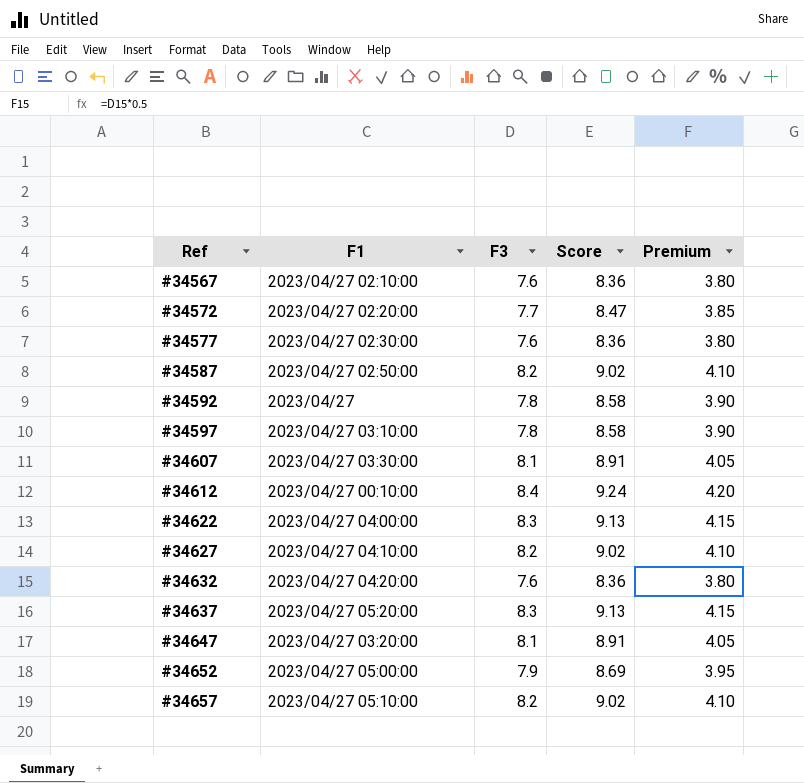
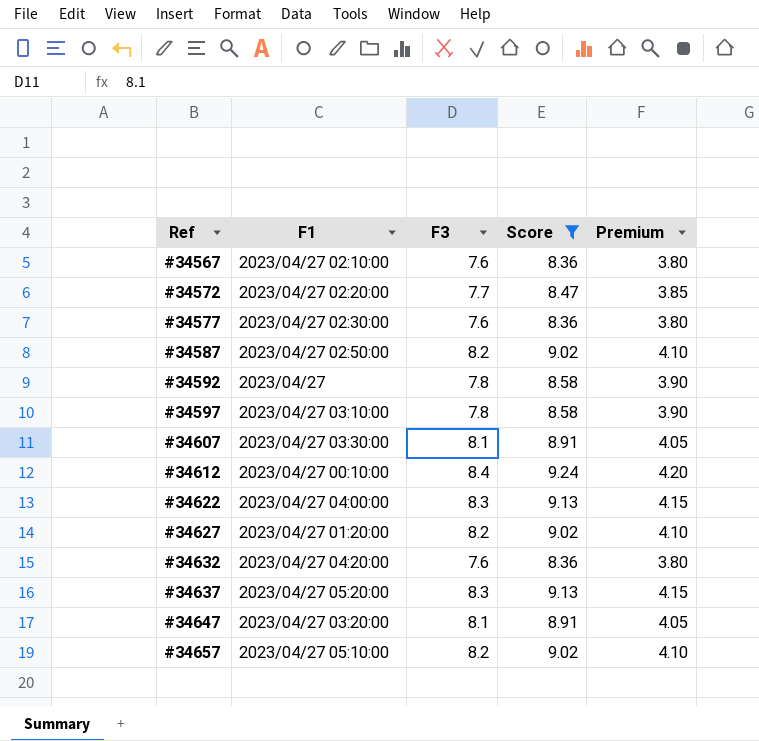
filter: none -> Score != 8.69
#34627 | F1: 2023/04/27 04:10:00 -> 2023/04/27 01:20:00

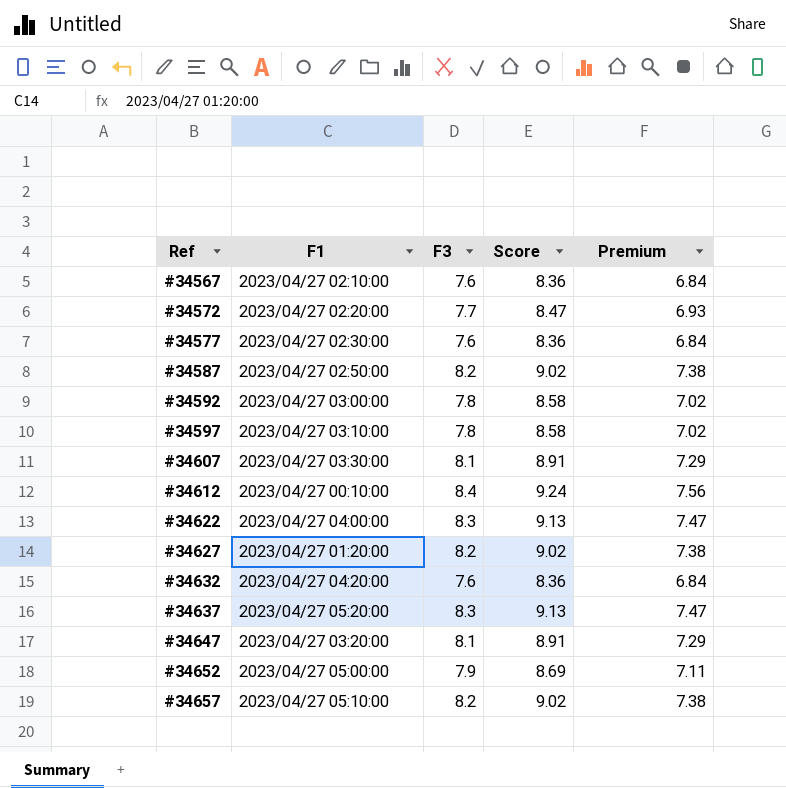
filter: Score != 8.69 -> none
column Premium | formula: [F3] * 0.5 -> [F3] * 0.9
#34592 | F1: 2023/04/27 -> 2023/04/27 03:00:00

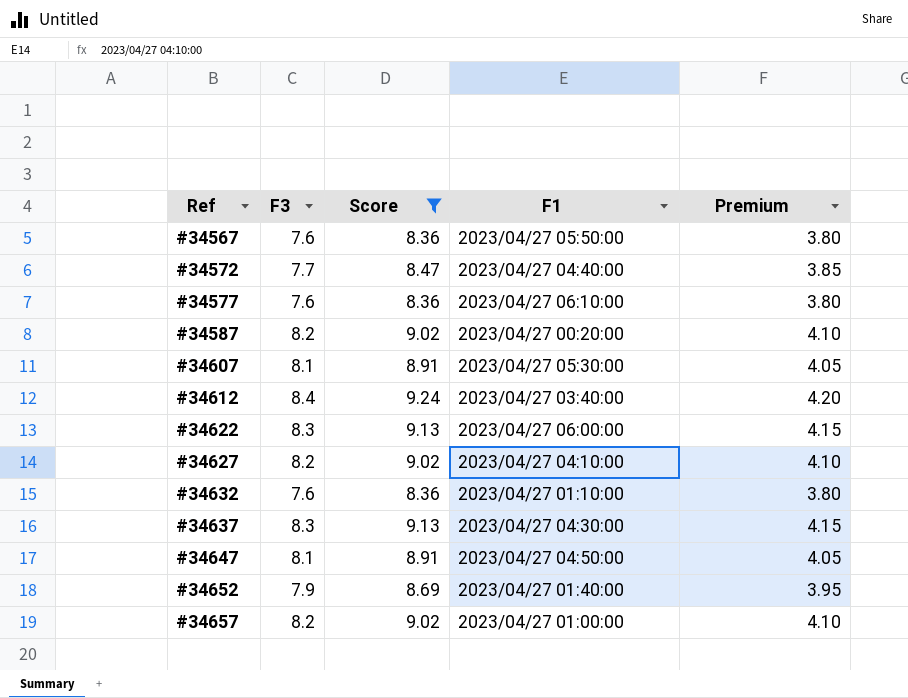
filter: none -> Score != 8.58
column F1 | position: 2 -> 4
column Premium | formula: [F3] * 0.9 -> [F3] * 0.5
#34567 | F1: 2023/04/27 02:10:00 -> 2023/04/27 05:50:00
#34572 | F1: 2023/04/27 02:20:00 -> 2023/04/27 04:40:00
#34577 | F1: 2023/04/27 02:30:00 -> 2023/04/27 06:10:00
#34587 | F1: 2023/04/27 02:50:00 -> 2023/04/27 00:20:00
#34607 | F1: 2023/04/27 03:30:00 -> 2023/04/27 05:30:00
#34612 | F1: 2023/04/27 00:10:00 -> 2023/04/27 03:40:00
#34622 | F1: 2023/04/27 04:00:00 -> 2023/04/27 06:00:00
#34627 | F1: 2023/04/27 01:20:00 -> 2023/04/27 04:10:00
#34632 | F1: 2023/04/27 04:20:00 -> 2023/04/27 01:10:00
#34637 | F1: 2023/04/27 05:20:00 -> 2023/04/27 04:30:00
#34647 | F1: 2023/04/27 03:20:00 -> 2023/04/27 04:50:00
#34652 | F1: 2023/04/27 05:00:00 -> 2023/04/27 01:40:00
#34657 | F1: 2023/04/27 05:10:00 -> 2023/04/27 01:00:00

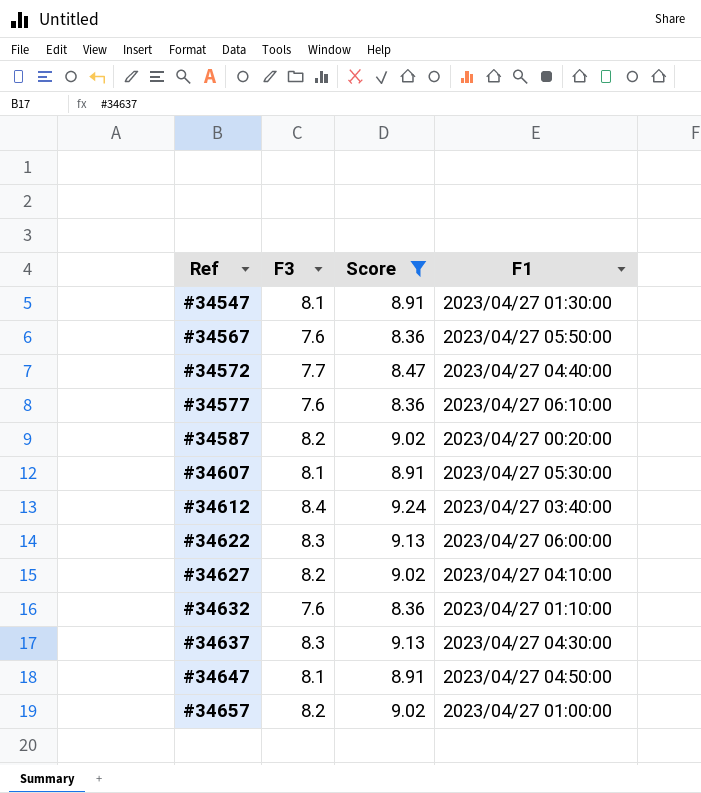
column Premium | formula: [F3] * 0.5 -> none
row #34652: 7.9 | 8.69 | 2023/04/27 01:40:00 | 3.95 -> none
row #34547: none -> 8.1 | 8.91 | 2023/04/27 01:30:00

